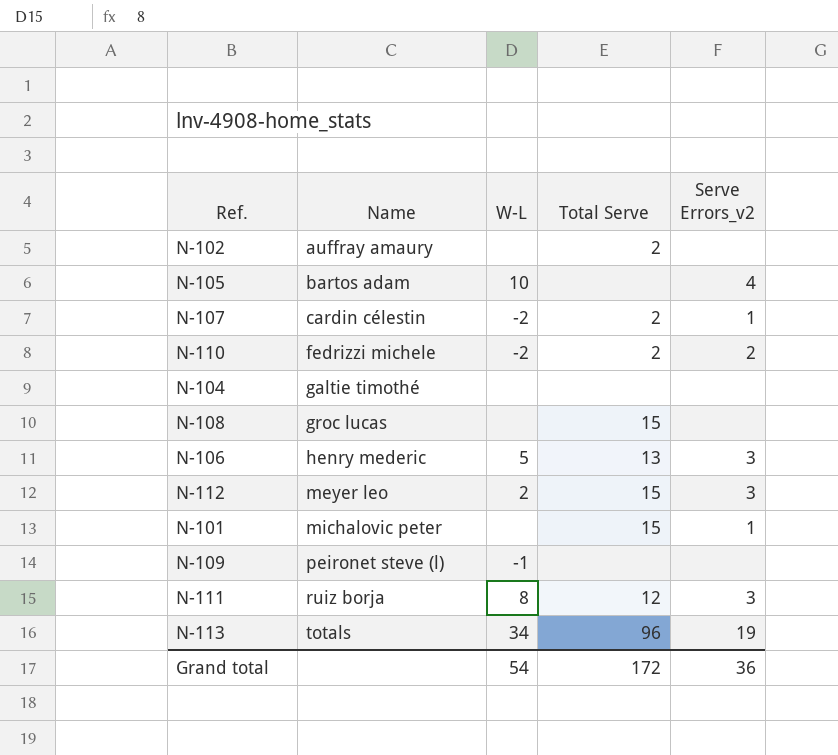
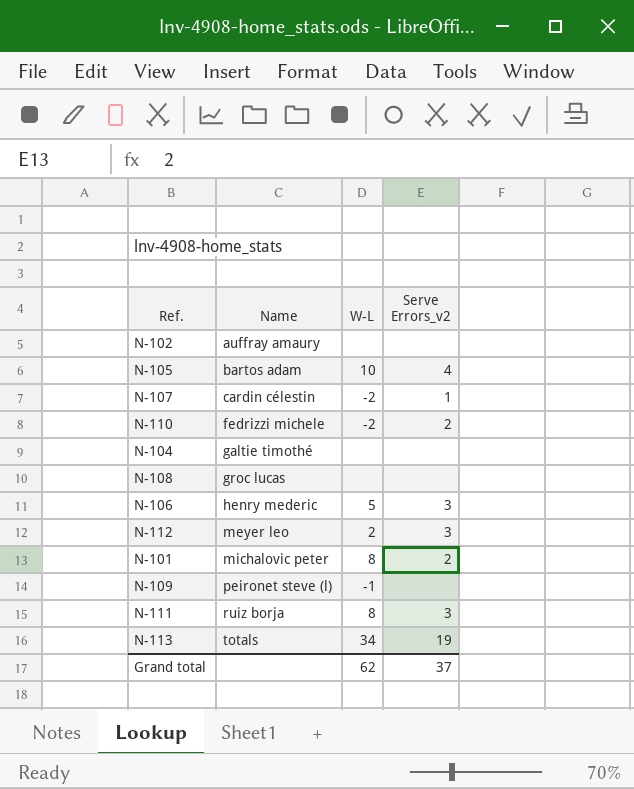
column Total Serve | position: 4 -> none
N-101 | W-L: none -> 8
N-101 | Serve Errors_v2: 1 -> 2
Grand total | W-L: 54 -> 62
Grand total | Serve Errors_v2: 36 -> 37

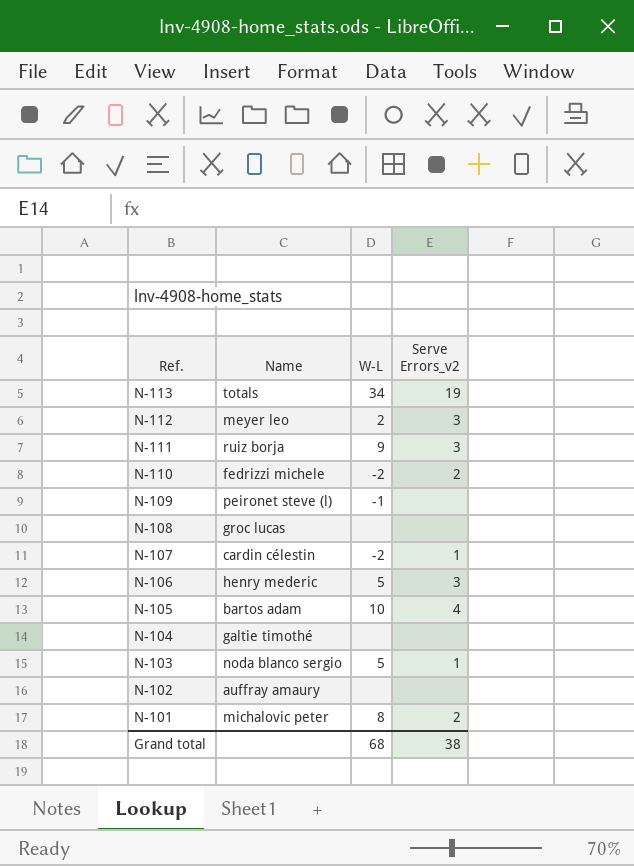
row order: Name ascending -> Ref. descending
N-111 | W-L: 8 -> 9
row N-103: none -> noda blanco sergio | 5 | 1
Grand total | W-L: 62 -> 68
Grand total | Serve Errors_v2: 37 -> 38

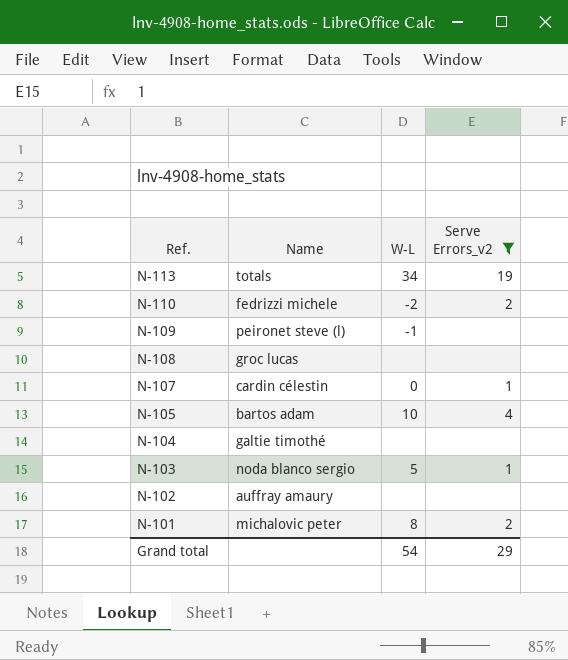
filter: none -> Serve Errors_v2 != 3
N-107 | W-L: -2 -> 0
Grand total | W-L: 68 -> 54
Grand total | Serve Errors_v2: 38 -> 29

